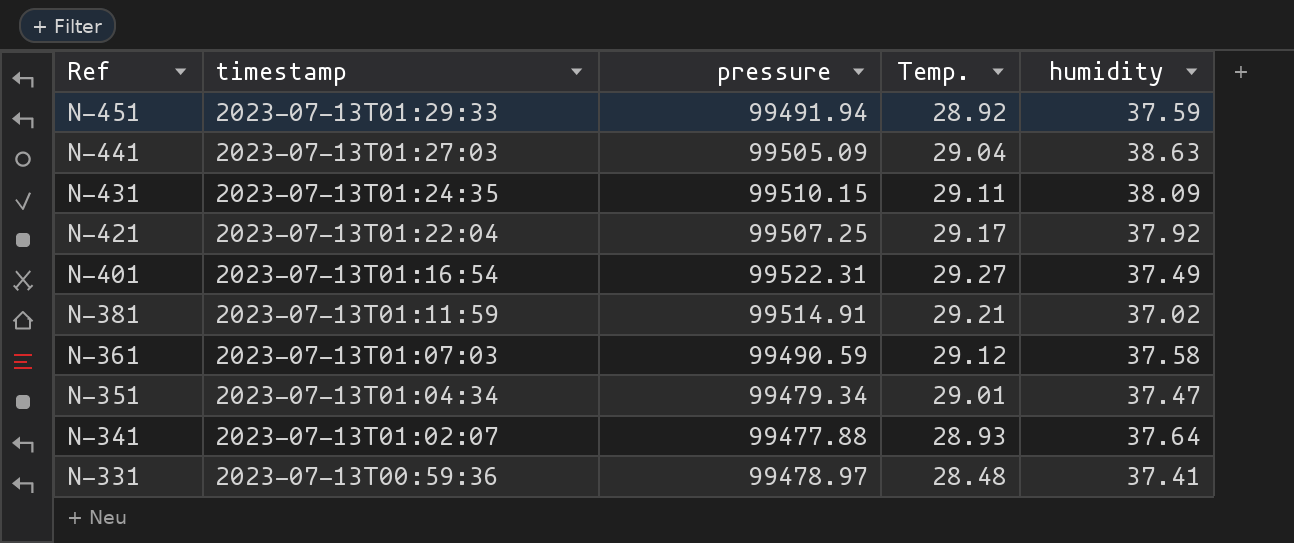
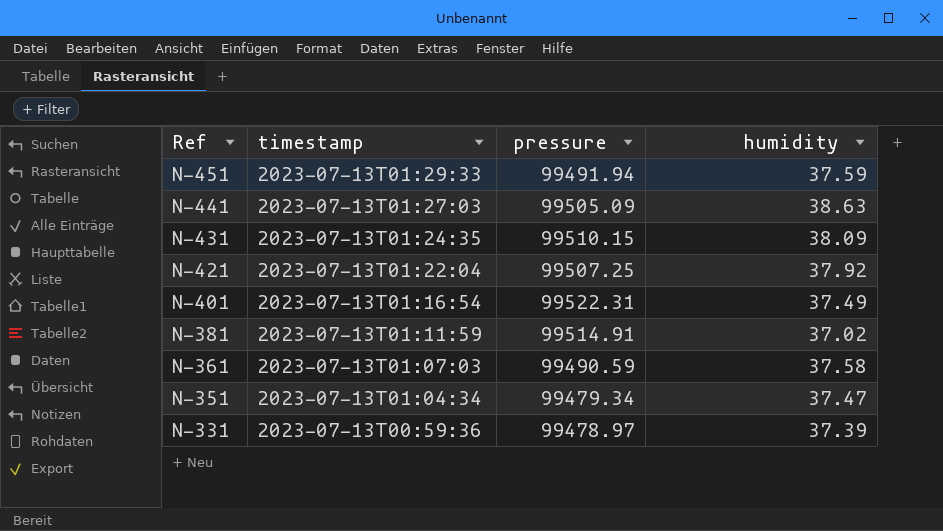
column Temp. | position: 4 -> none
row N-341: 2023-07-13T01:02:07 | 99477.88 | 28.93 | 37.64 -> none
N-331 | humidity: 37.41 -> 37.39

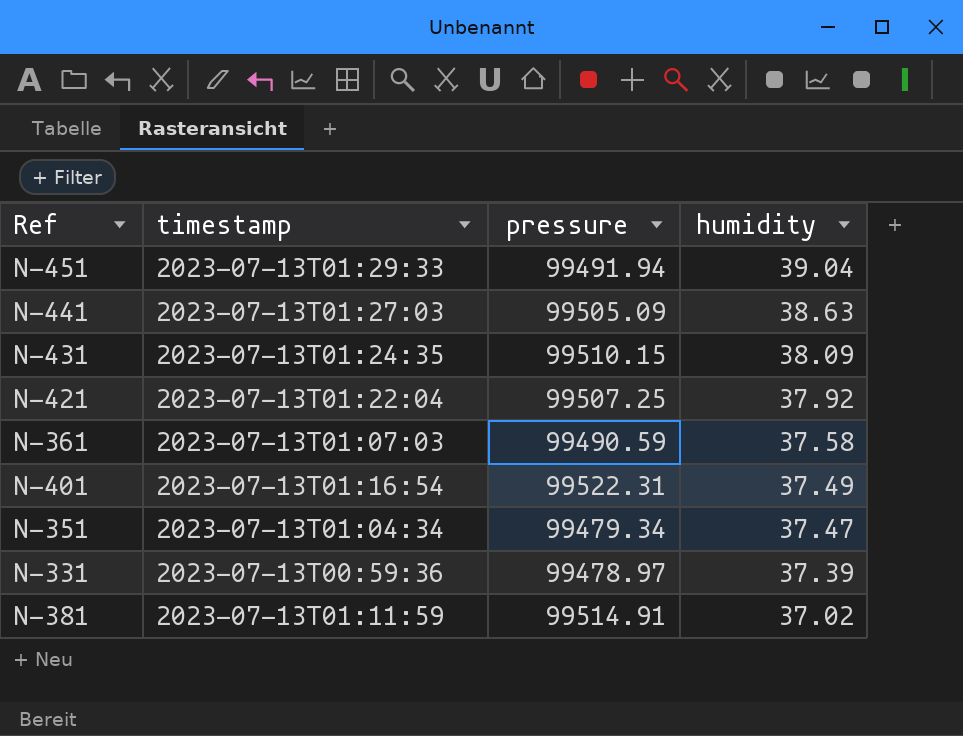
row order: Ref descending -> humidity descending
N-451 | humidity: 37.59 -> 39.04

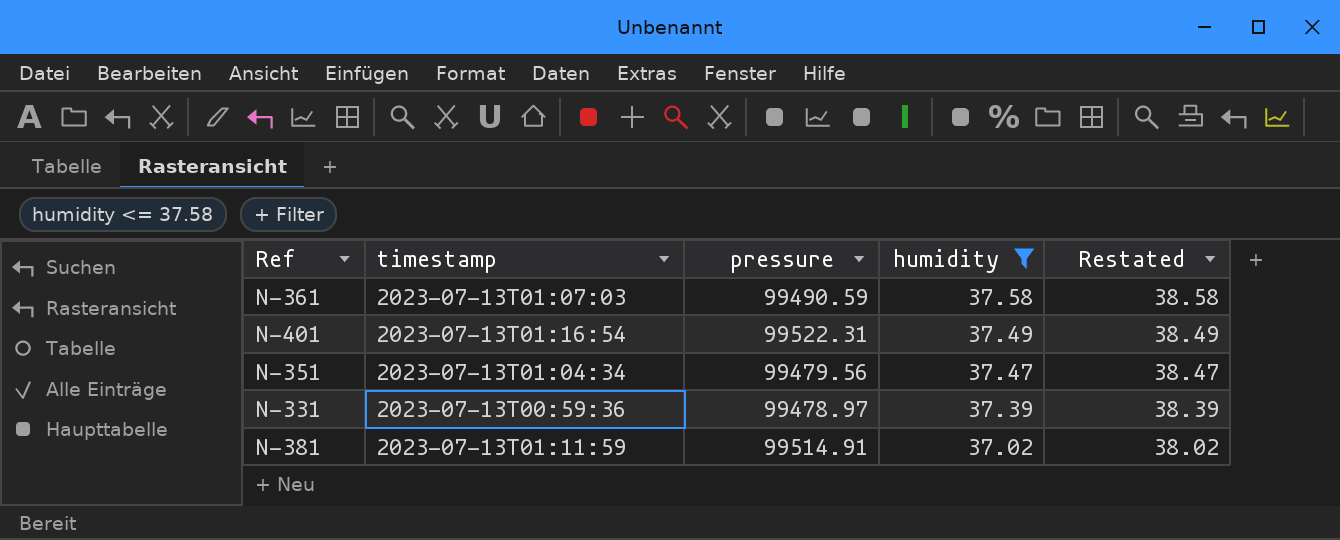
filter: none -> humidity <= 37.58
column Restated | formula: none -> [humidity] + 1
N-351 | pressure: 99479.34 -> 99479.56

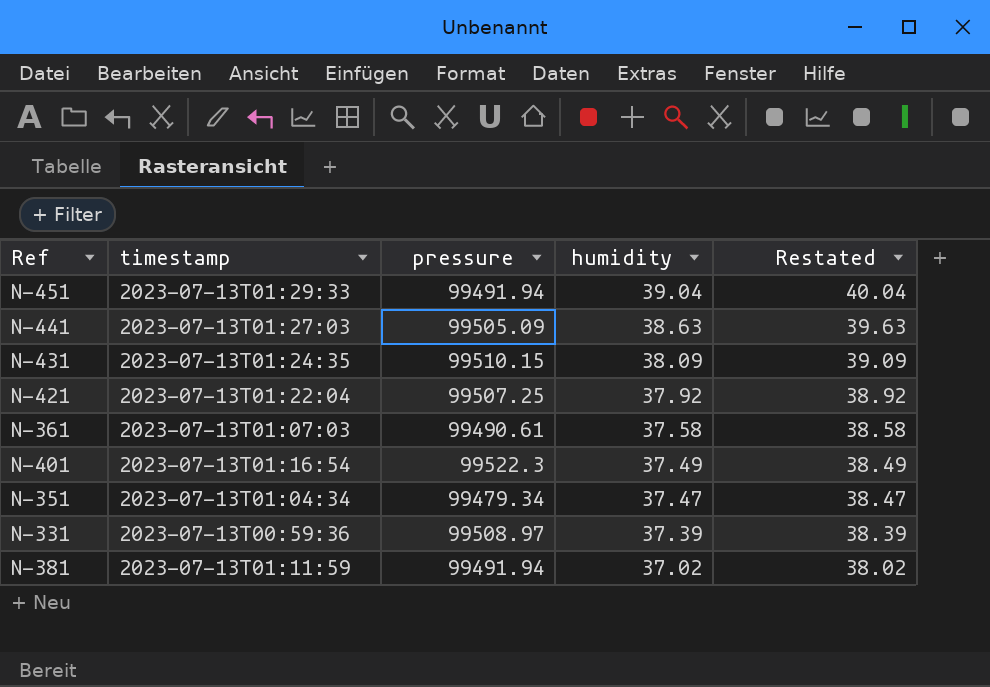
filter: humidity <= 37.58 -> none
N-361 | pressure: 99490.59 -> 99490.61
N-401 | pressure: 99522.31 -> 99522.3
N-351 | pressure: 99479.56 -> 99479.34
N-331 | pressure: 99478.97 -> 99508.97
N-381 | pressure: 99514.91 -> 99491.94

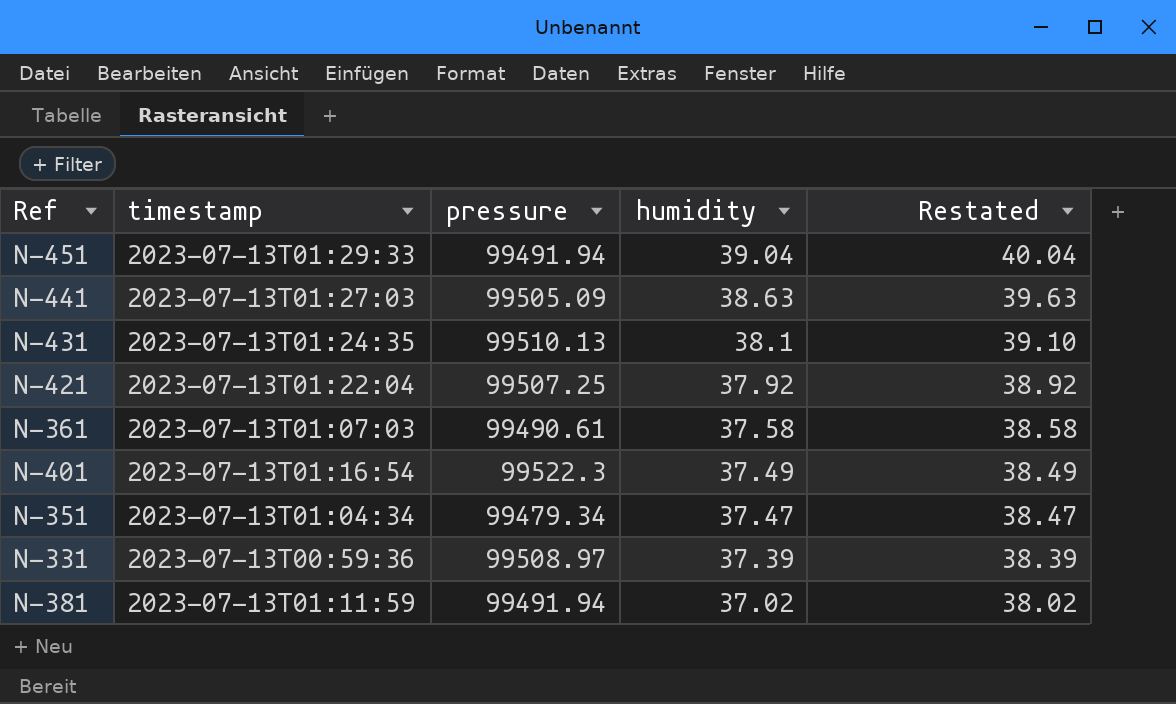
N-431 | pressure: 99510.15 -> 99510.13
N-431 | humidity: 38.09 -> 38.1
N-431 | Restated: 39.09 -> 39.10

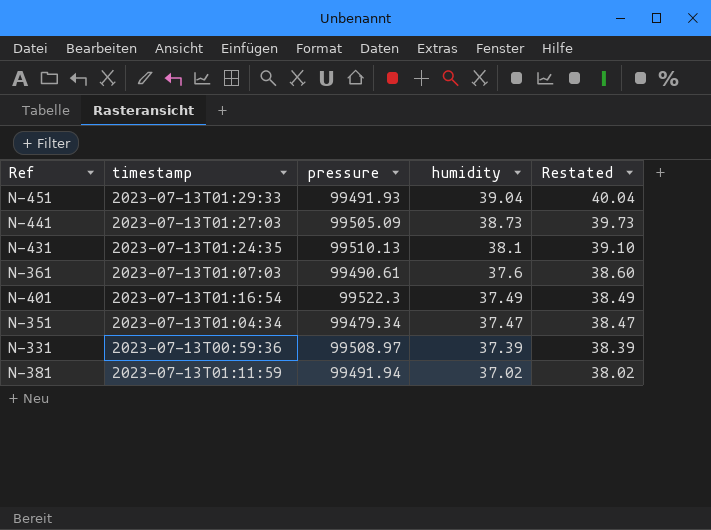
row N-421: 2023-07-13T01:22:04 | 99507.25 | 37.92 | 38.92 -> none
N-451 | pressure: 99491.94 -> 99491.93
N-441 | humidity: 38.63 -> 38.73
N-441 | Restated: 39.63 -> 39.73
N-361 | humidity: 37.58 -> 37.6
N-361 | Restated: 38.58 -> 38.60

